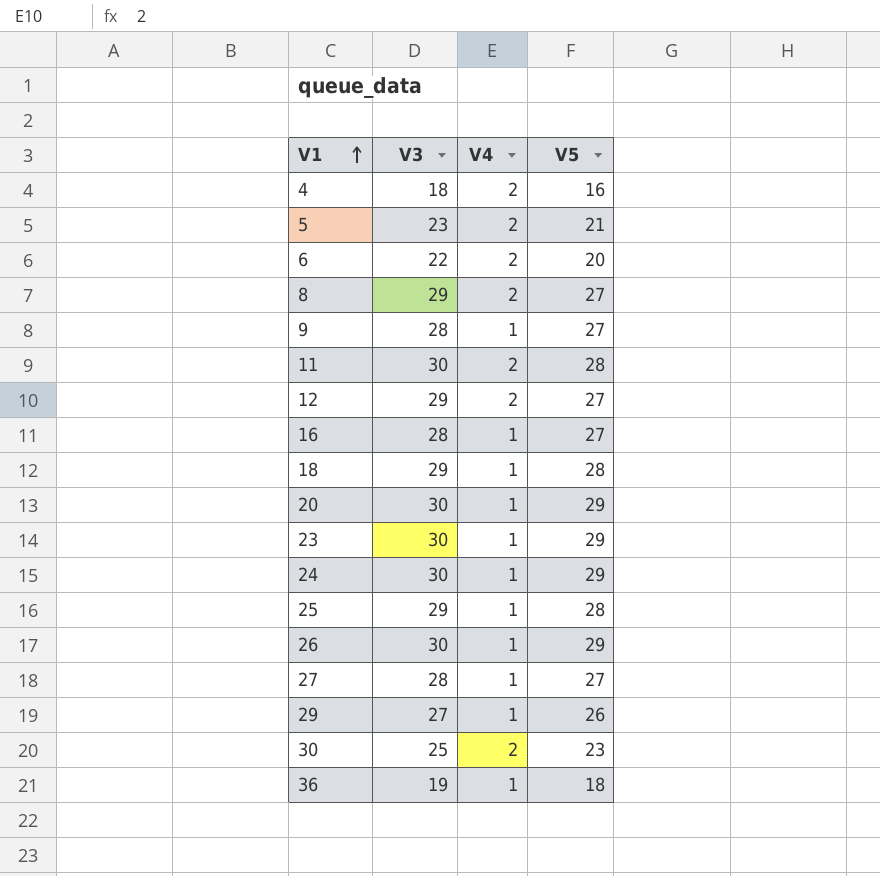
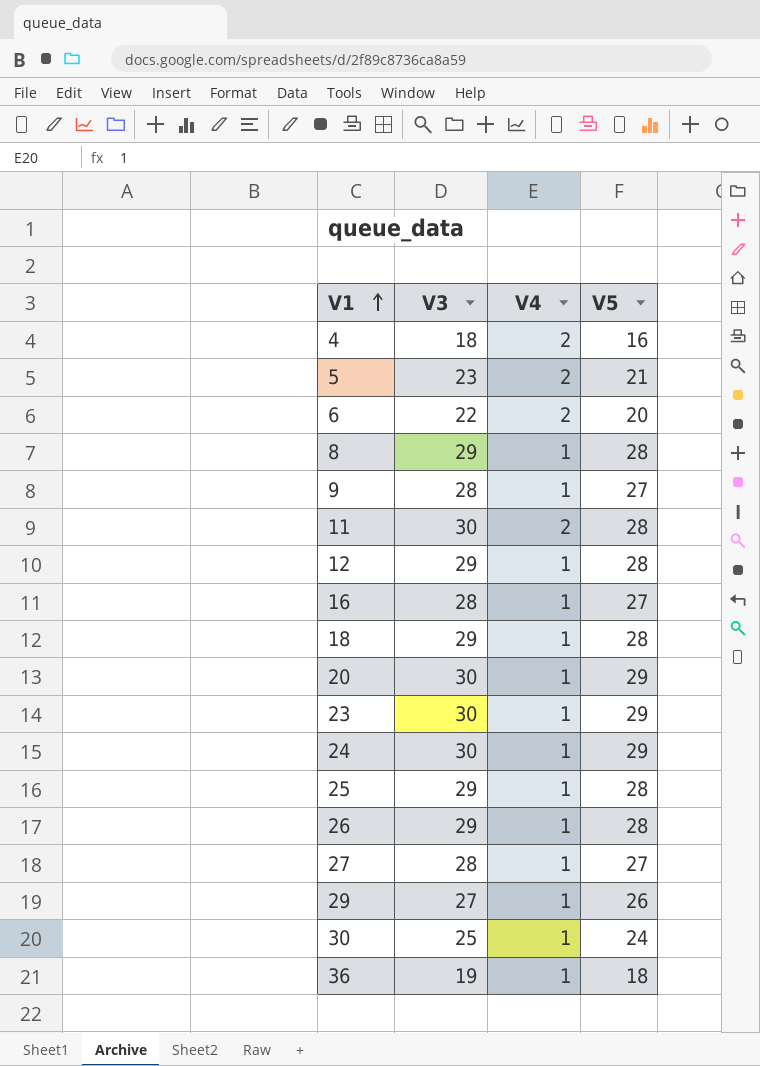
8 | V4: 2 -> 1
8 | V5: 27 -> 28
12 | V4: 2 -> 1
12 | V5: 27 -> 28
26 | V3: 30 -> 29
26 | V5: 29 -> 28
30 | V4: 2 -> 1
30 | V5: 23 -> 24

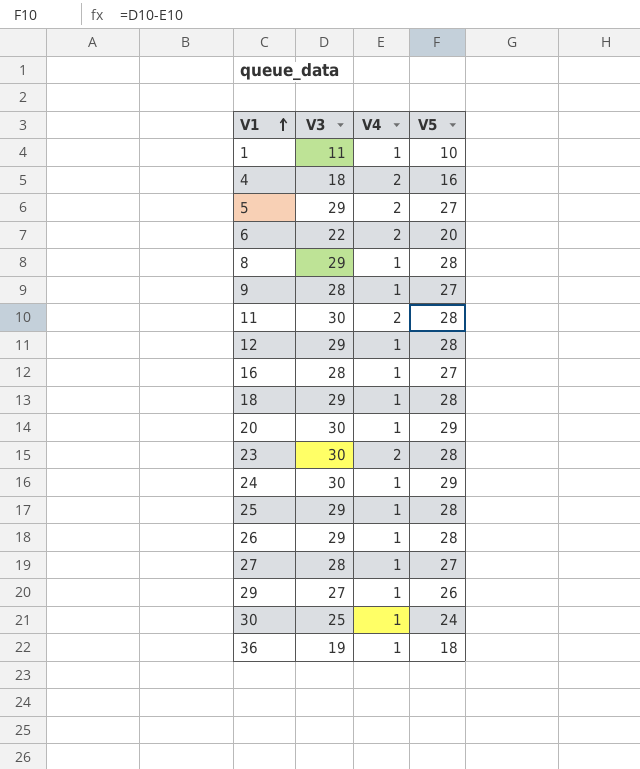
row 1: none -> 11 | 1 | 10
5 | V3: 23 -> 29
5 | V5: 21 -> 27
23 | V4: 1 -> 2
23 | V5: 29 -> 28

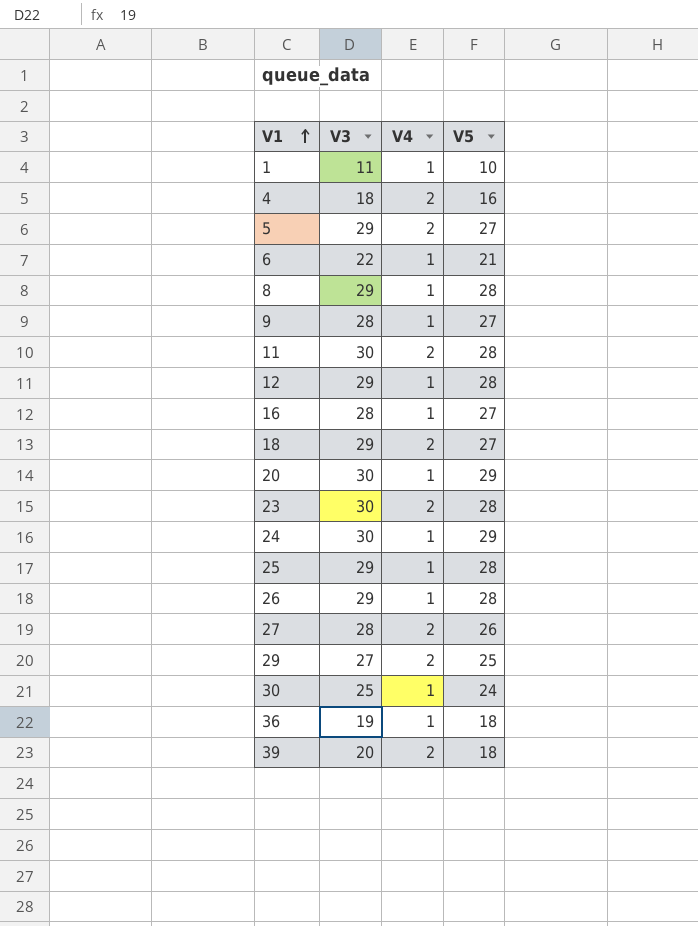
6 | V4: 2 -> 1
6 | V5: 20 -> 21
18 | V4: 1 -> 2
18 | V5: 28 -> 27
27 | V4: 1 -> 2
27 | V5: 27 -> 26
29 | V4: 1 -> 2
29 | V5: 26 -> 25
row 39: none -> 20 | 2 | 18

